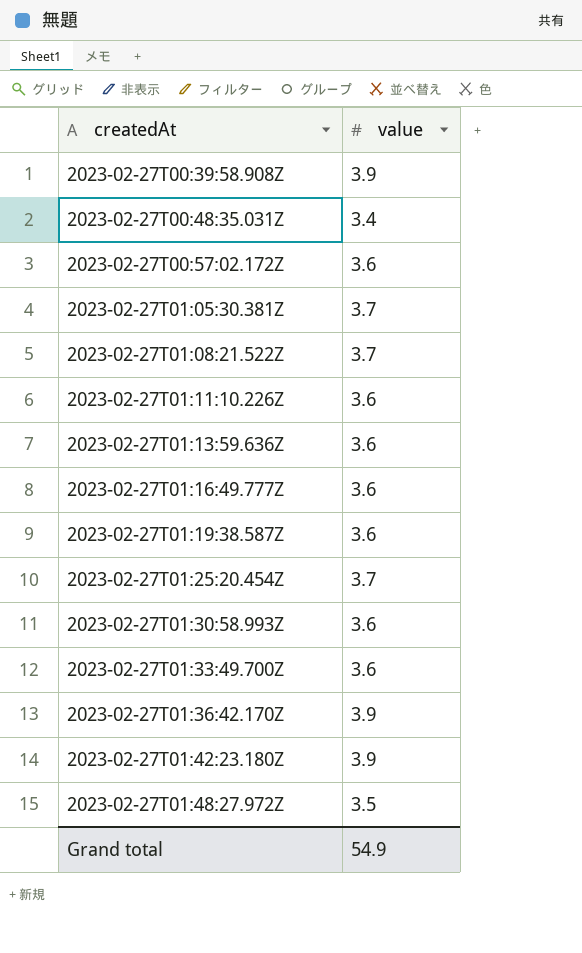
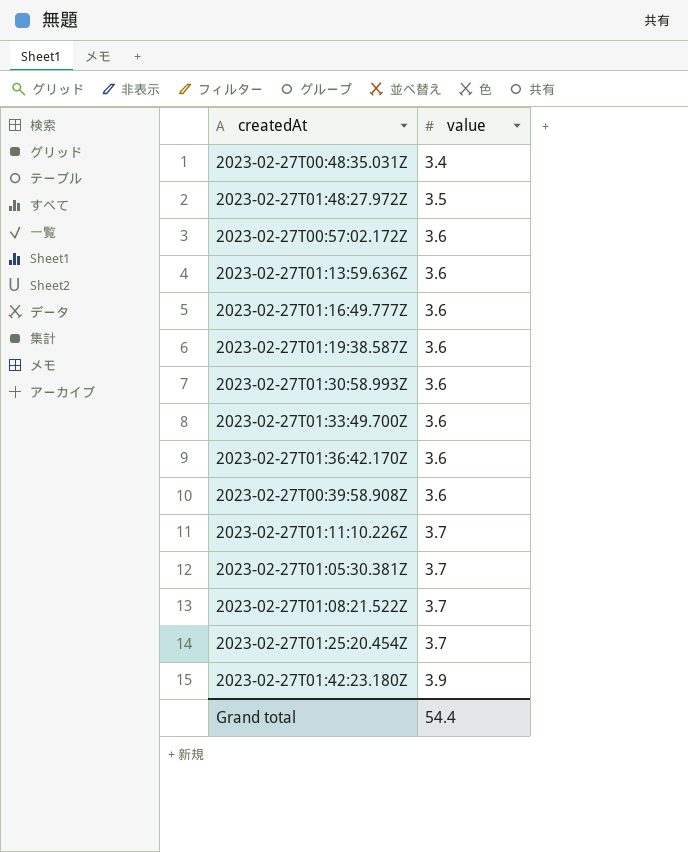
row order: createdAt ascending -> value ascending
2023-02-27T01:36:42.170Z | value: 3.9 -> 3.6
2023-02-27T00:39:58.908Z | value: 3.9 -> 3.6
2023-02-27T01:11:10.226Z | value: 3.6 -> 3.7
Grand total | value: 54.9 -> 54.4

